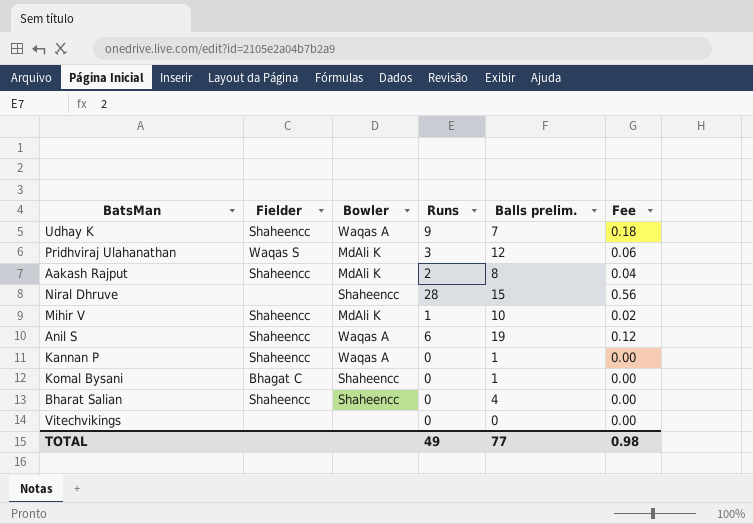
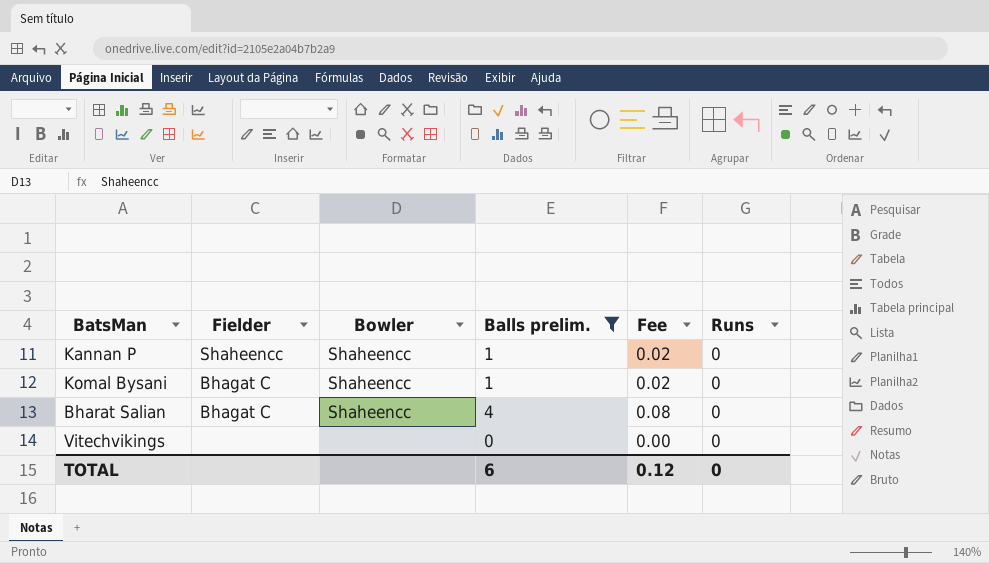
filter: none -> Balls prelim. <= 4
column Fee | formula: [Runs] * 0.02 -> [Balls prelim.] * 0.02
column Runs | position: 4 -> 6
Kannan P | Bowler: Waqas A -> Shaheencc
Bharat Salian | Fielder: Shaheencc -> Bhagat C
TOTAL | Balls prelim.: 77 -> 6
TOTAL | Fee: 0.98 -> 0.12
TOTAL | Runs: 49 -> 0

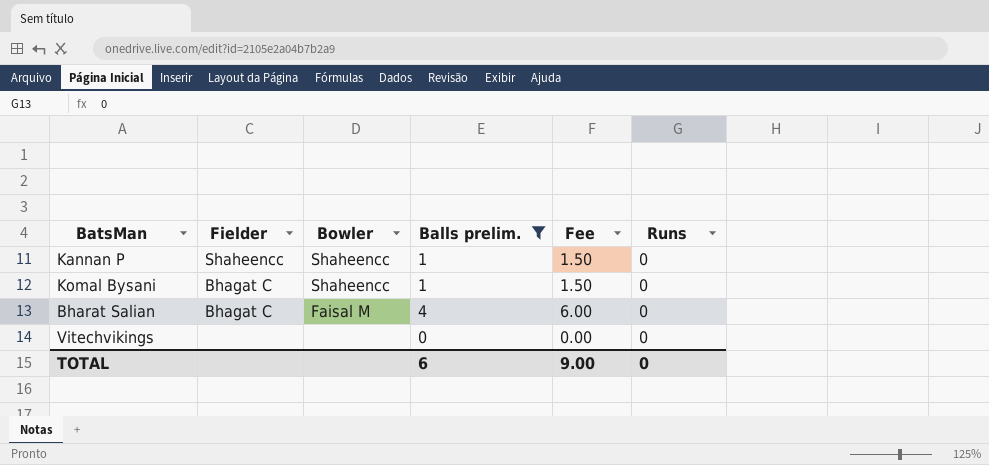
column Fee | formula: [Balls prelim.] * 0.02 -> [Balls prelim.] * 1.5
Bharat Salian | Bowler: Shaheencc -> Faisal M
TOTAL | Fee: 0.12 -> 9.00

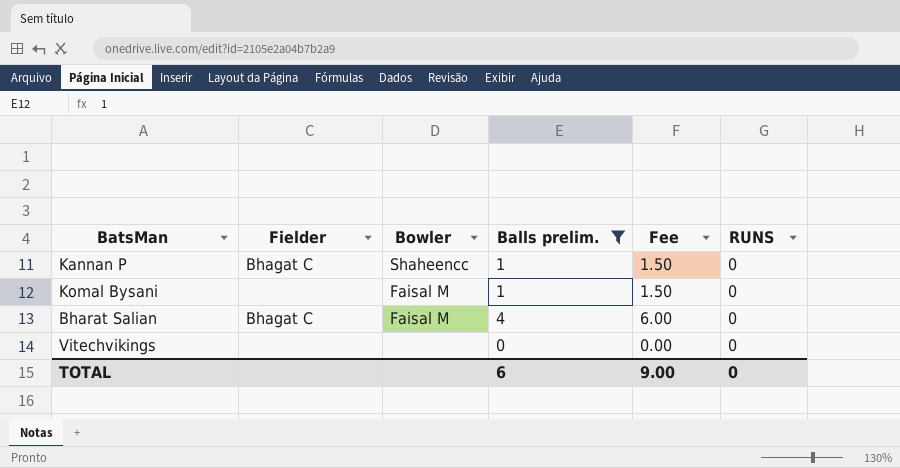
column name: Runs -> RUNS
Kannan P | Fielder: Shaheencc -> Bhagat C
Komal Bysani | Fielder: Bhagat C -> none
Komal Bysani | Bowler: Shaheencc -> Faisal M

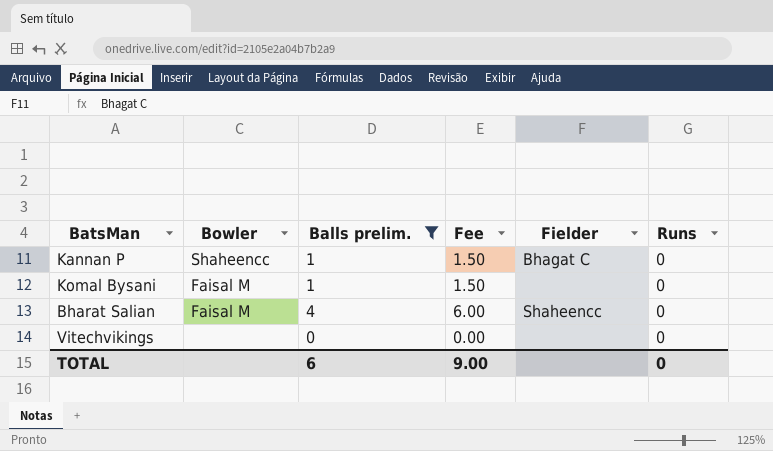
column Fielder | position: 2 -> 5
column name: RUNS -> Runs
Bharat Salian | Fielder: Bhagat C -> Shaheencc

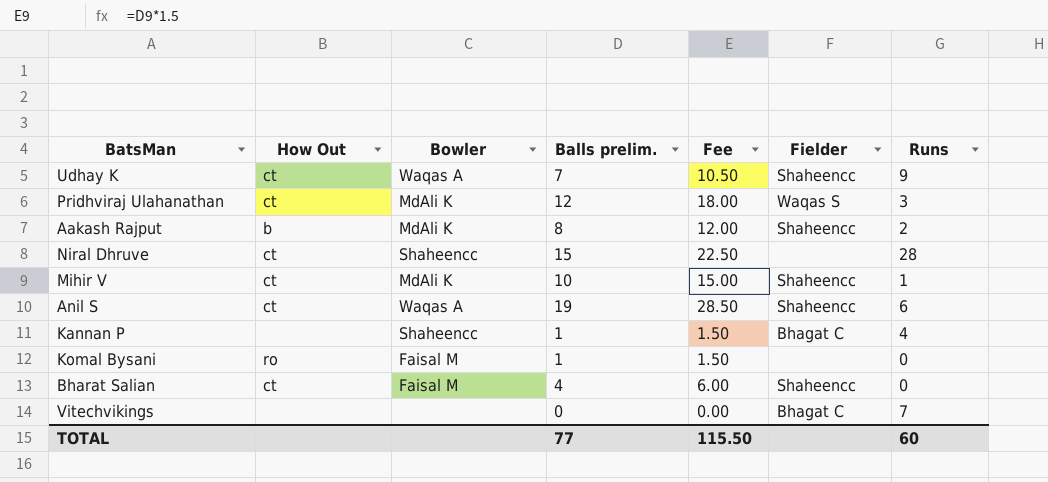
filter: Balls prelim. <= 4 -> none
column How Out | position: none -> 2
Kannan P | Runs: 0 -> 4
Vitechvikings | Fielder: none -> Bhagat C
Vitechvikings | Runs: 0 -> 7
TOTAL | Balls prelim.: 6 -> 77
TOTAL | Fee: 9.00 -> 115.50
TOTAL | Runs: 0 -> 60

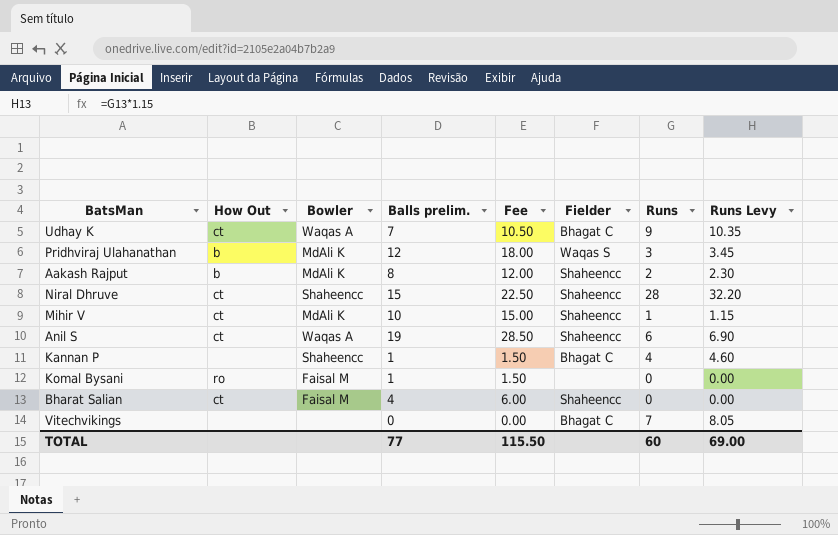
column Runs Levy | formula: none -> [Runs] * 1.15
Udhay K | Fielder: Shaheencc -> Bhagat C
Pridhviraj Ulahanathan | How Out: ct -> b
Niral Dhruve | Fielder: none -> Shaheencc

